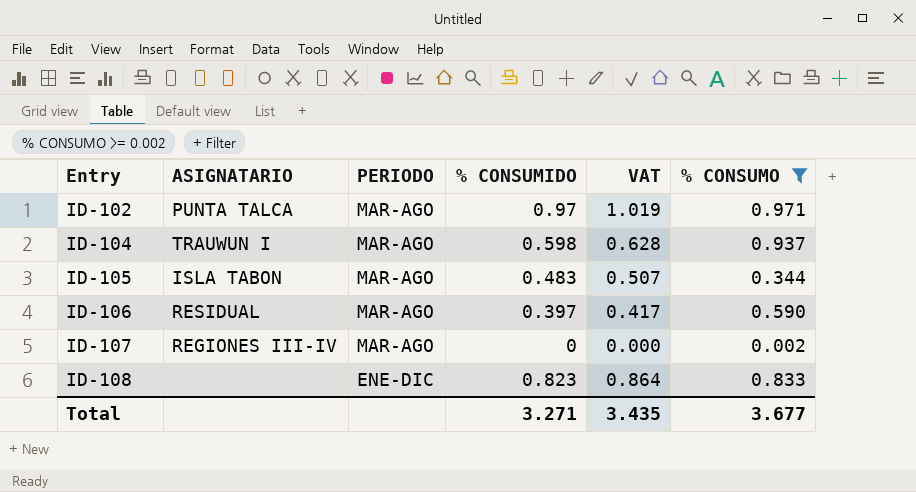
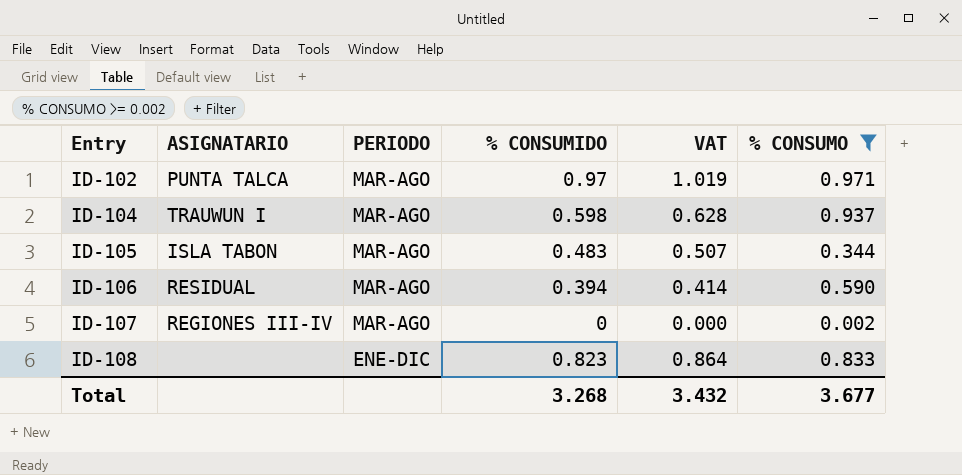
ID-106 | % CONSUMIDO: 0.397 -> 0.394
ID-106 | VAT: 0.417 -> 0.414
Total | % CONSUMIDO: 3.271 -> 3.268
Total | VAT: 3.435 -> 3.432

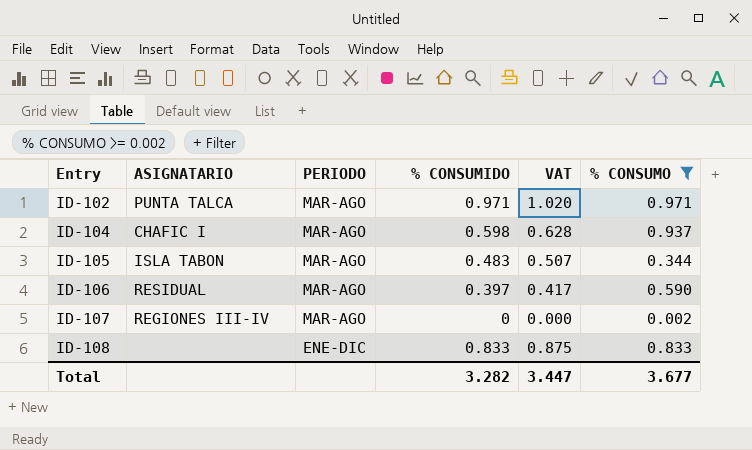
ID-102 | % CONSUMIDO: 0.97 -> 0.971
ID-102 | VAT: 1.019 -> 1.020
ID-104 | ASIGNATARIO: TRAUWUN I -> CHAFIC I
ID-106 | % CONSUMIDO: 0.394 -> 0.397
ID-106 | VAT: 0.414 -> 0.417
ID-108 | % CONSUMIDO: 0.823 -> 0.833
ID-108 | VAT: 0.864 -> 0.875
Total | % CONSUMIDO: 3.268 -> 3.282
Total | VAT: 3.432 -> 3.447

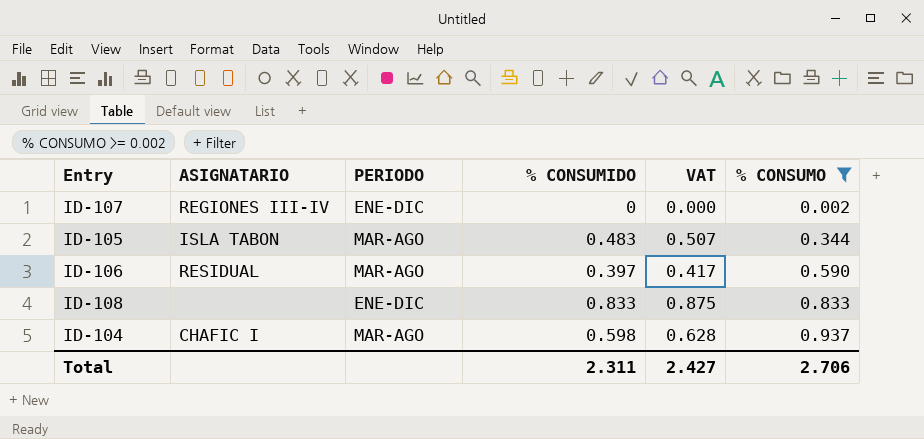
row order: Entry ascending -> % CONSUMO ascending
row ID-102: PUNTA TALCA | MAR-AGO | 0.971 | 1.020 | 0.971 -> none
ID-107 | PERIODO: MAR-AGO -> ENE-DIC
Total | % CONSUMIDO: 3.282 -> 2.311
Total | VAT: 3.447 -> 2.427
Total | % CONSUMO: 3.677 -> 2.706

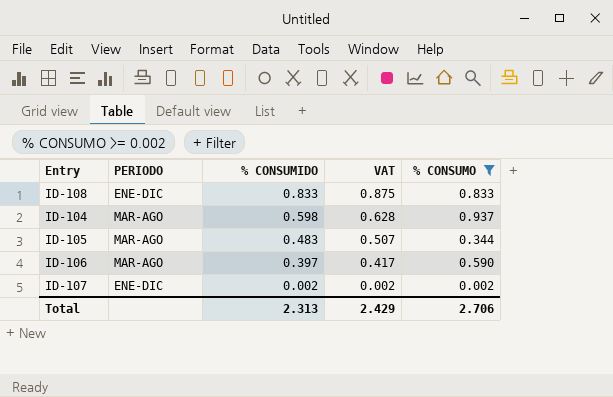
row order: % CONSUMO ascending -> % CONSUMIDO descending
column ASIGNATARIO | position: 2 -> none
ID-107 | % CONSUMIDO: 0 -> 0.002
ID-107 | VAT: 0.000 -> 0.002
Total | % CONSUMIDO: 2.311 -> 2.313
Total | VAT: 2.427 -> 2.429

